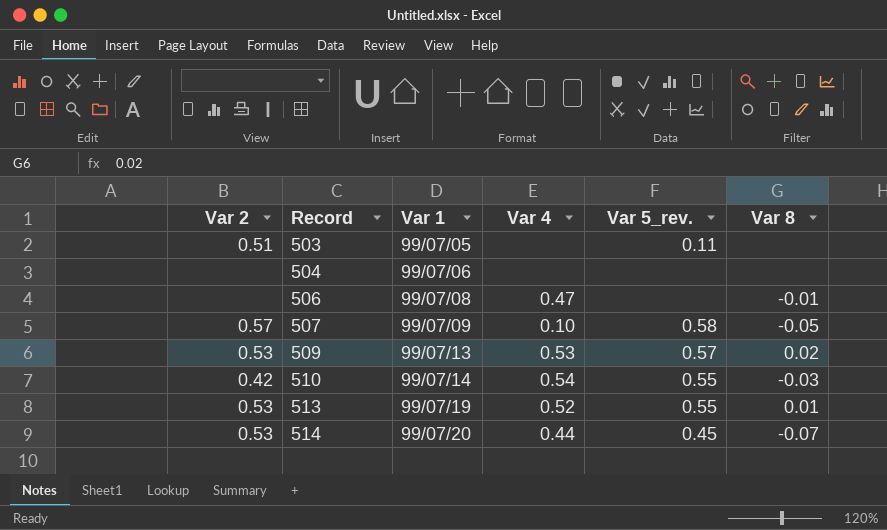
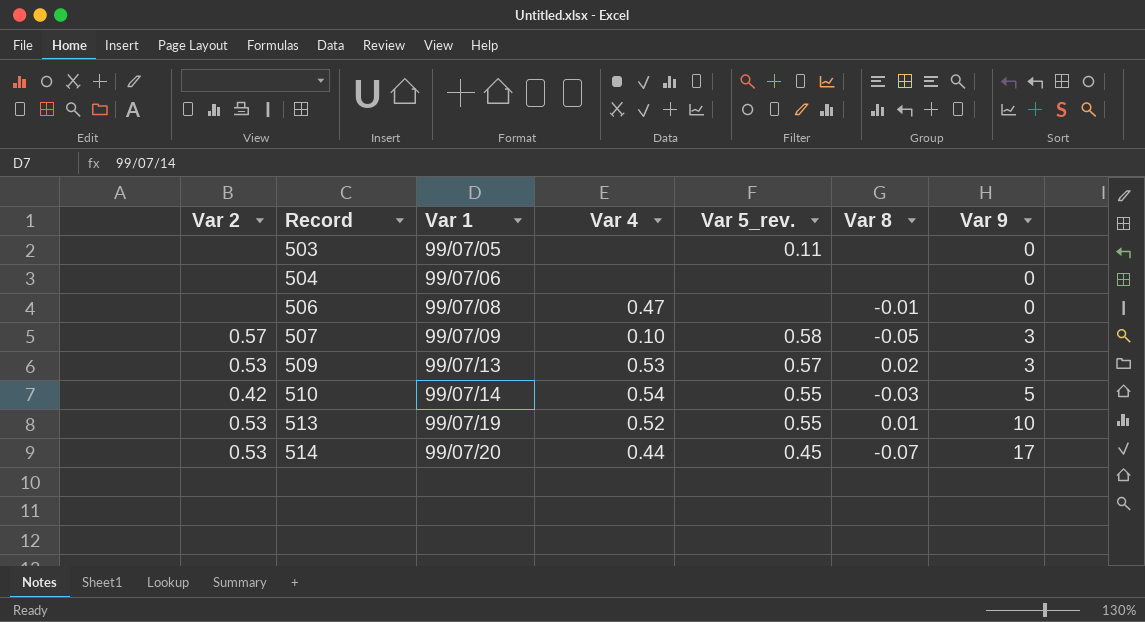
column Var 9 | position: none -> 7
503 | Var 2: 0.51 -> none

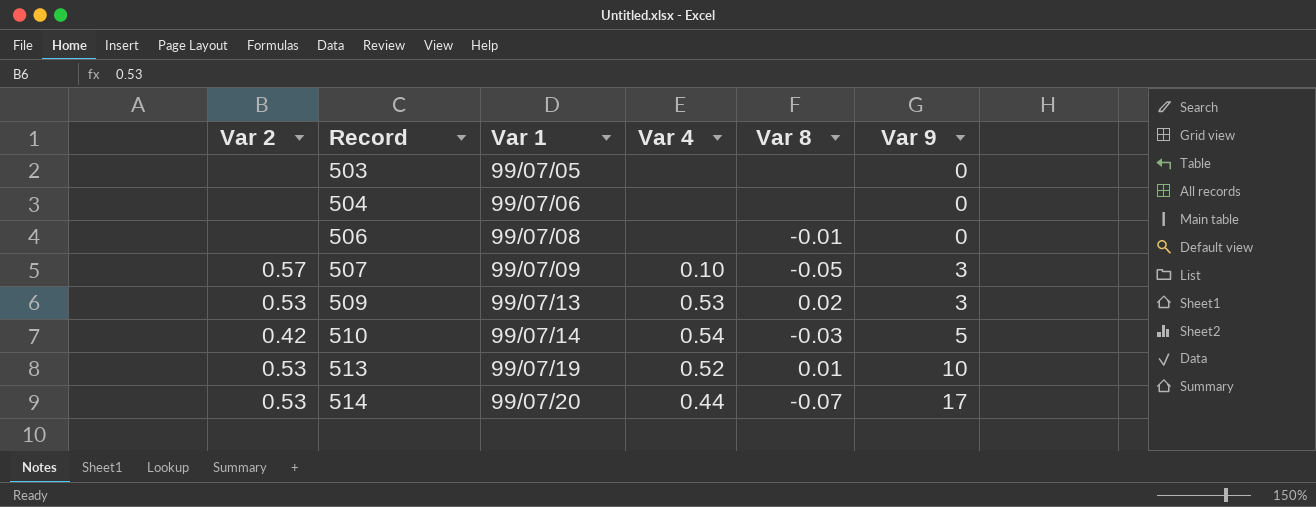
column Var 5_rev. | position: 5 -> none
506 | Var 4: 0.47 -> none

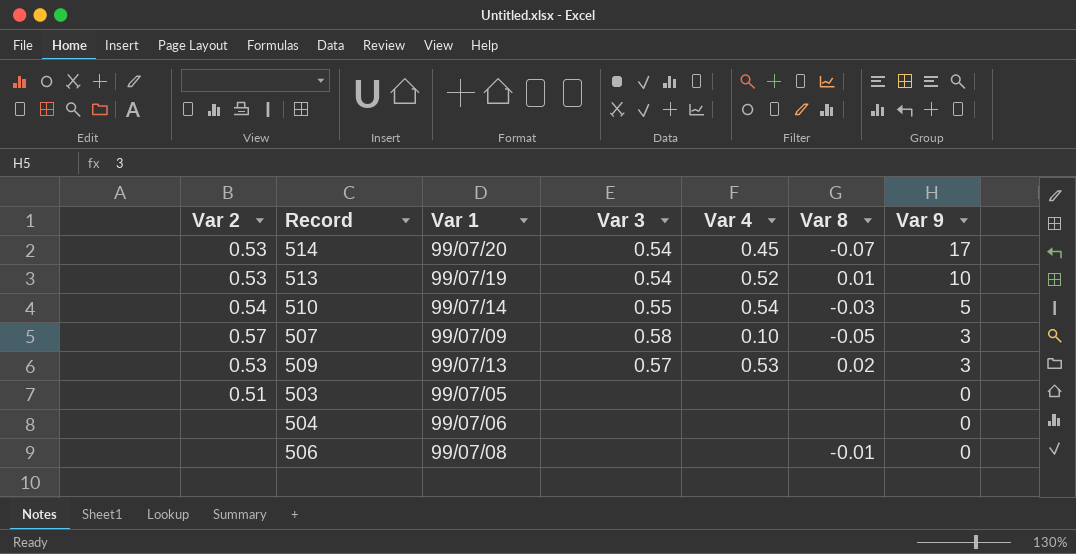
row order: Record ascending -> Var 9 descending
column Var 3 | position: none -> 4
514 | Var 4: 0.44 -> 0.45
510 | Var 2: 0.42 -> 0.54
503 | Var 2: none -> 0.51

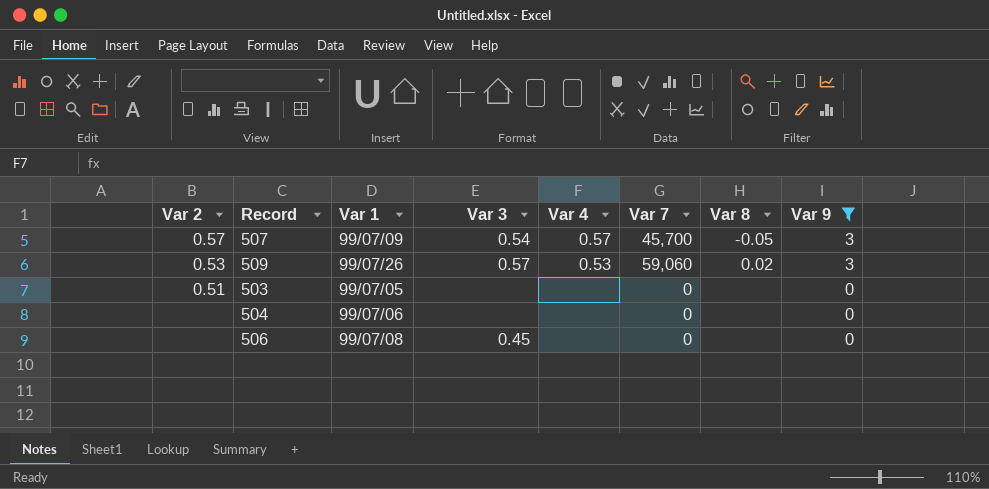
filter: none -> Var 9 <= 3
column Var 7 | position: none -> 6
507 | Var 3: 0.58 -> 0.54
507 | Var 4: 0.10 -> 0.57
509 | Var 1: 99/07/13 -> 99/07/26
506 | Var 3: none -> 0.45
506 | Var 8: -0.01 -> none

